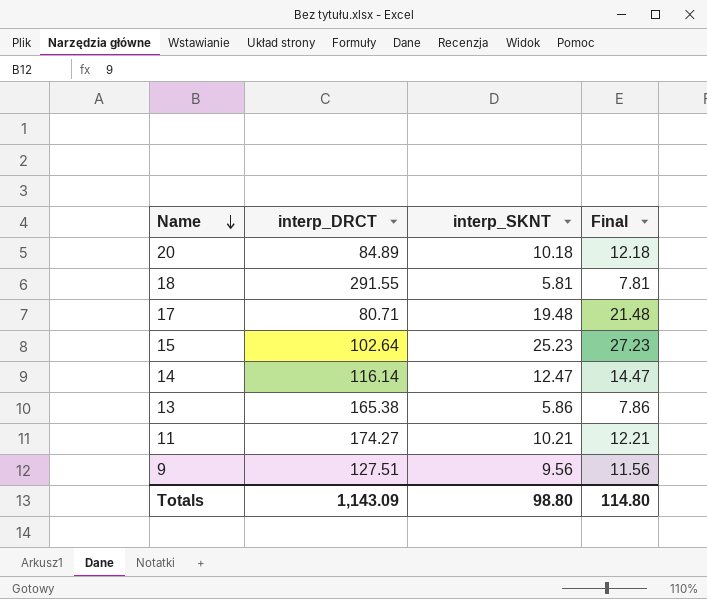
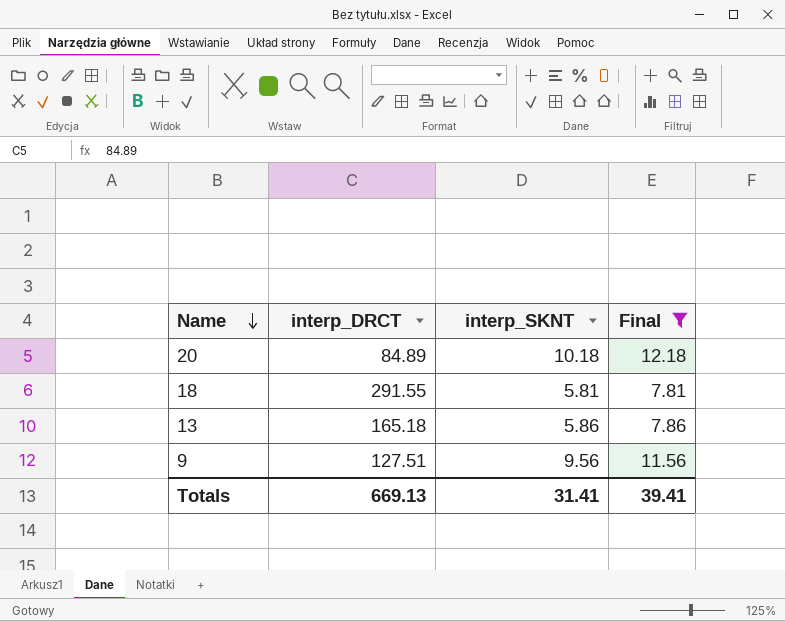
filter: none -> Final <= 12.18
13 | interp_DRCT: 165.38 -> 165.18
Totals | interp_DRCT: 1,143.09 -> 669.13
Totals | interp_SKNT: 98.80 -> 31.41
Totals | Final: 114.80 -> 39.41

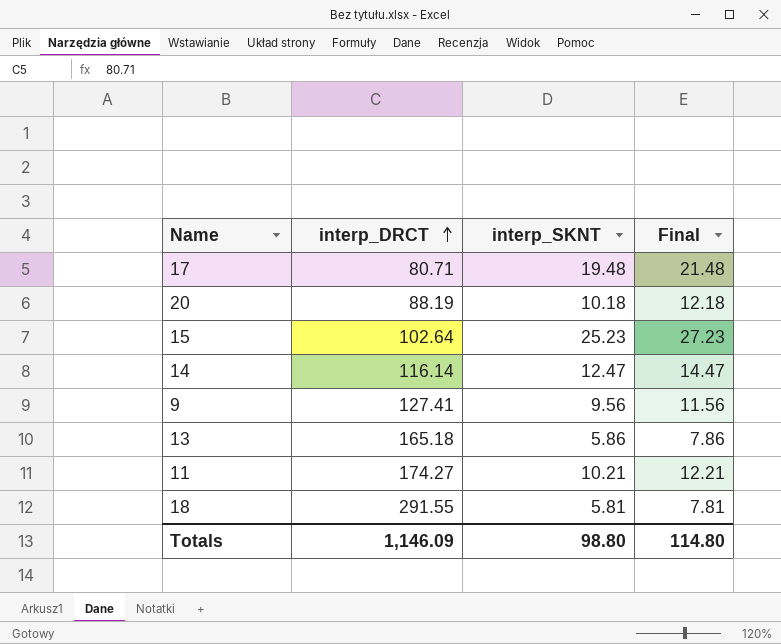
filter: Final <= 12.18 -> none
row order: Name descending -> interp_DRCT ascending
20 | interp_DRCT: 84.89 -> 88.19
9 | interp_DRCT: 127.51 -> 127.41
Totals | interp_DRCT: 669.13 -> 1,146.09
Totals | interp_SKNT: 31.41 -> 98.80
Totals | Final: 39.41 -> 114.80

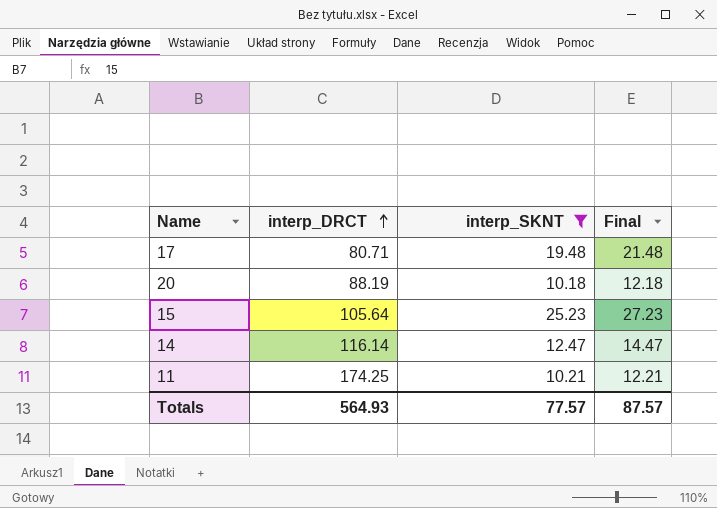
filter: none -> interp_SKNT >= 10.18
15 | interp_DRCT: 102.64 -> 105.64
11 | interp_DRCT: 174.27 -> 174.25
Totals | interp_DRCT: 1,146.09 -> 564.93
Totals | interp_SKNT: 98.80 -> 77.57
Totals | Final: 114.80 -> 87.57

